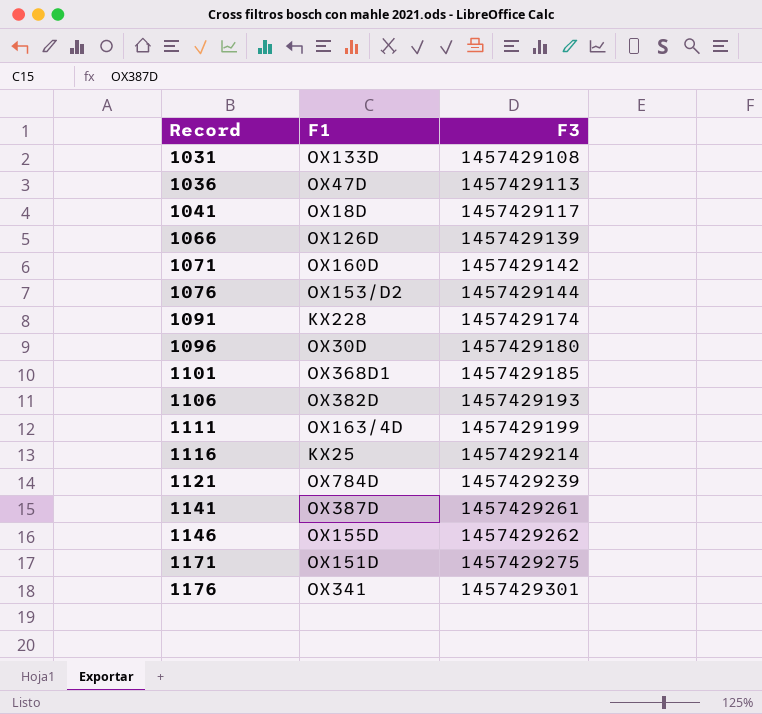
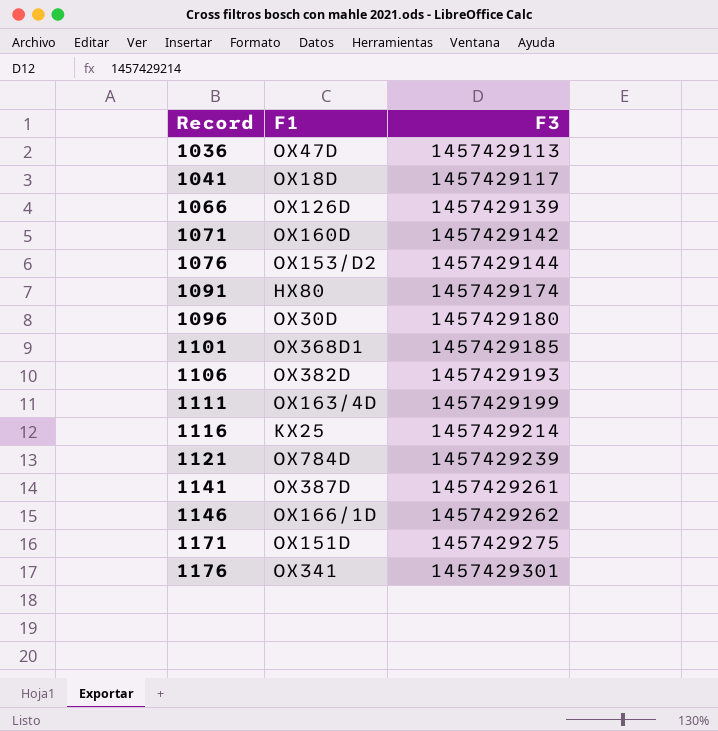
row 1031: OX133D | 1457429108 -> none
1091 | F1: KX228 -> HX80
1146 | F1: OX155D -> OX166/1D

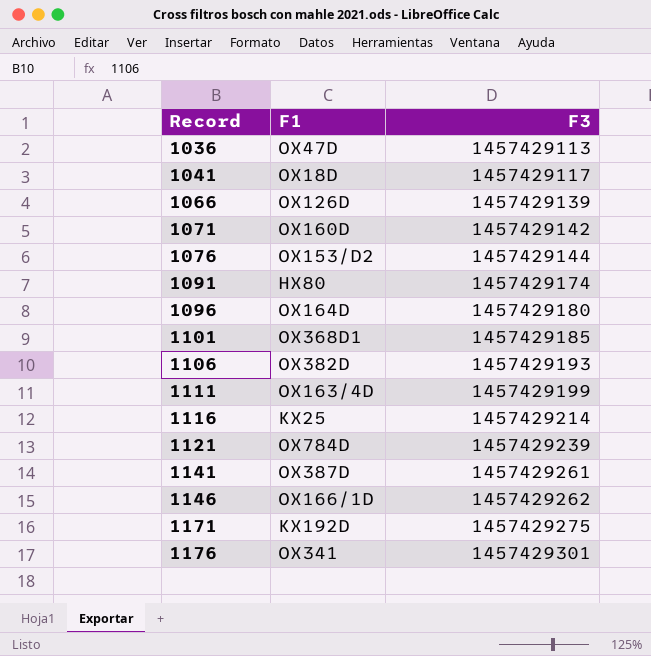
1096 | F1: OX30D -> OX164D
1171 | F1: OX151D -> KX192D

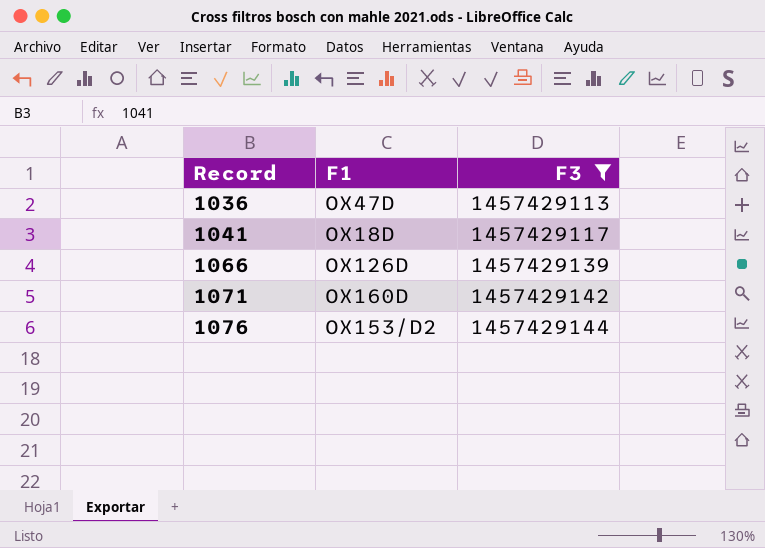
filter: none -> F3 <= 1457429144

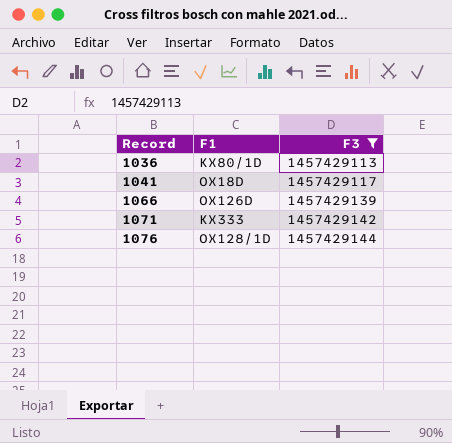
1036 | F1: OX47D -> KX80/1D
1071 | F1: OX160D -> KX333
1076 | F1: OX153/D2 -> OX128/1D

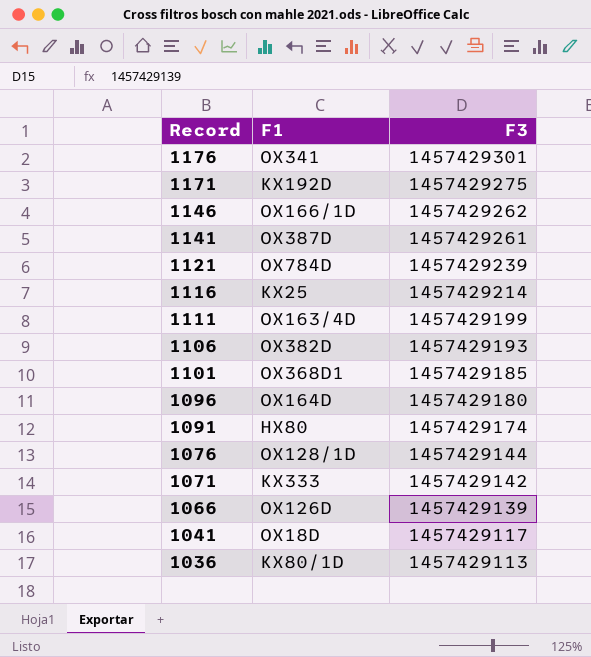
filter: F3 <= 1457429144 -> none
row order: Record ascending -> Record descending

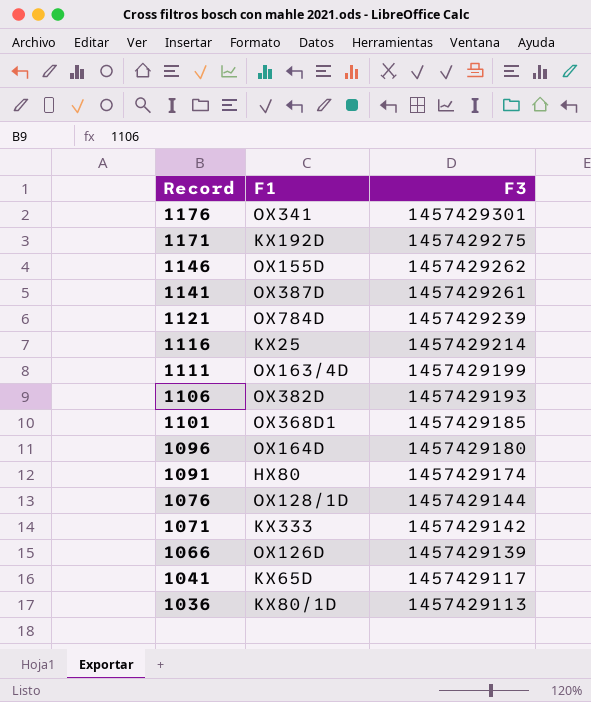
1146 | F1: OX166/1D -> OX155D
1041 | F1: OX18D -> KX65D

